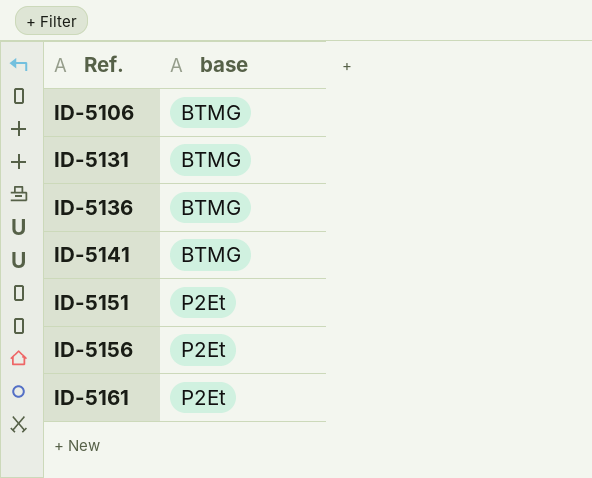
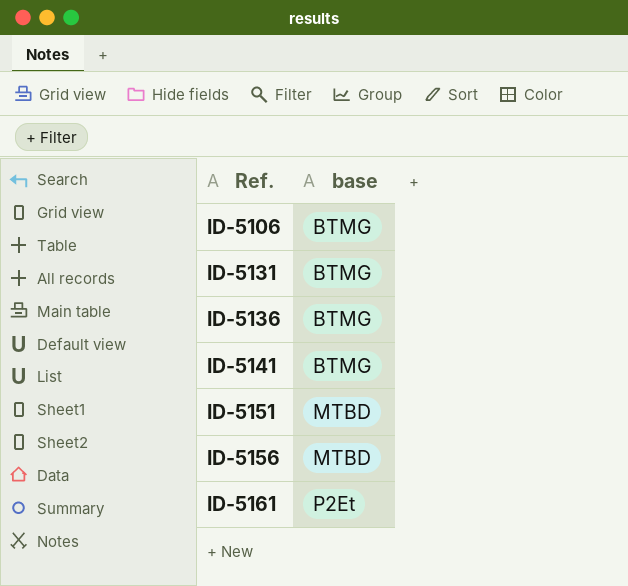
ID-5151 | base: P2Et -> MTBD
ID-5156 | base: P2Et -> MTBD

